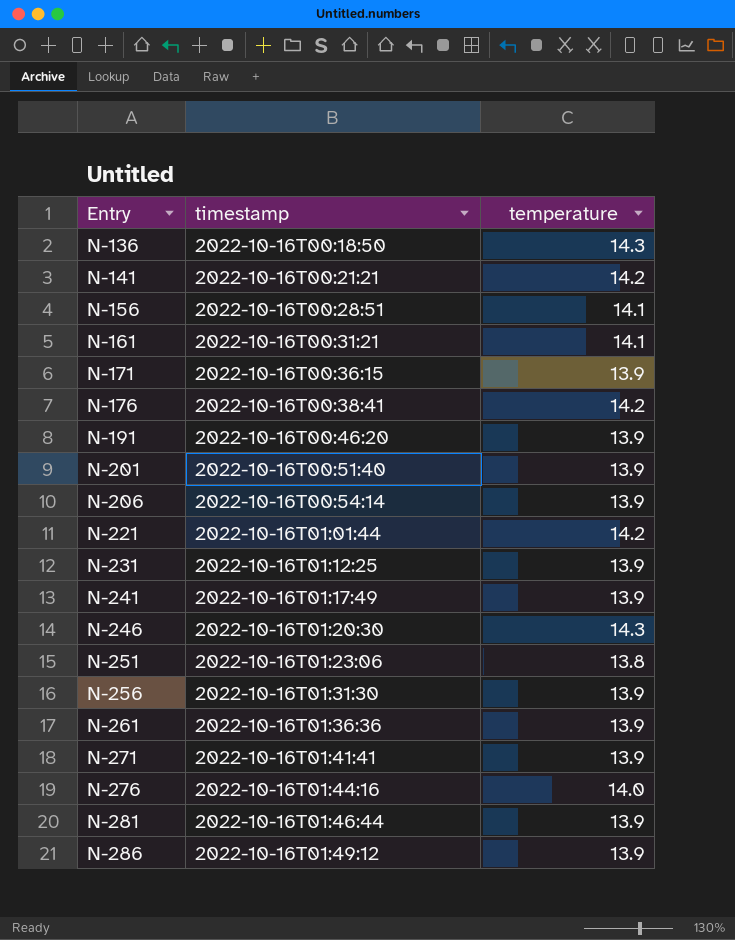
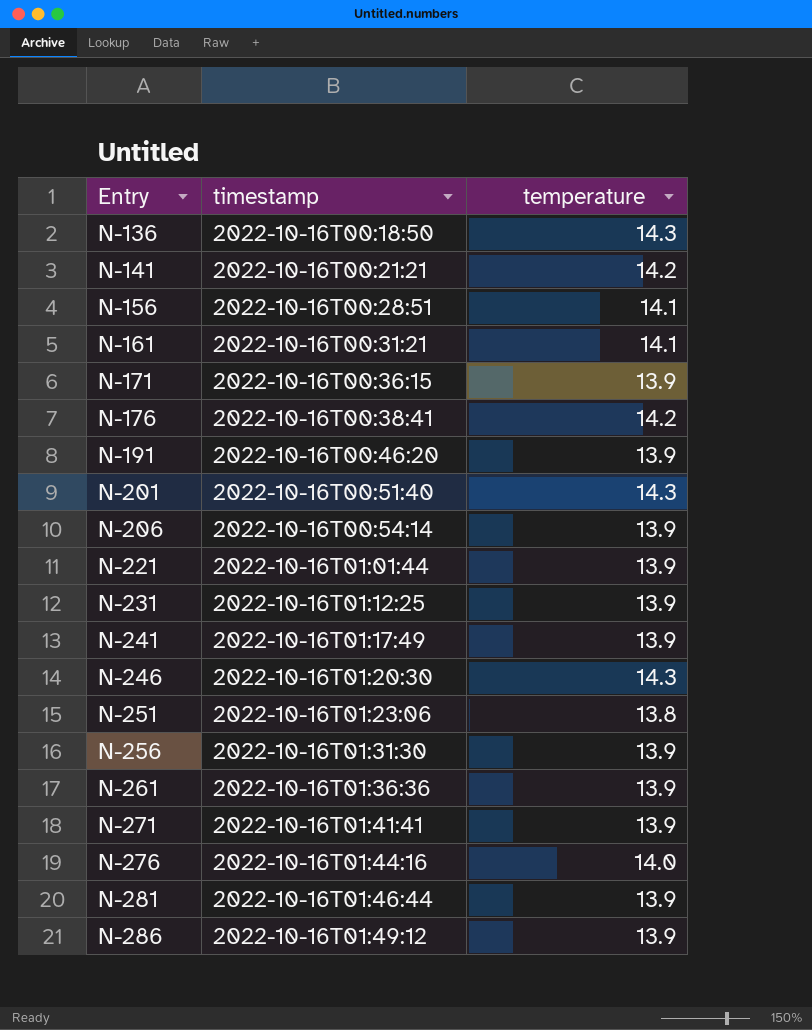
N-201 | temperature: 13.9 -> 14.3
N-221 | temperature: 14.2 -> 13.9

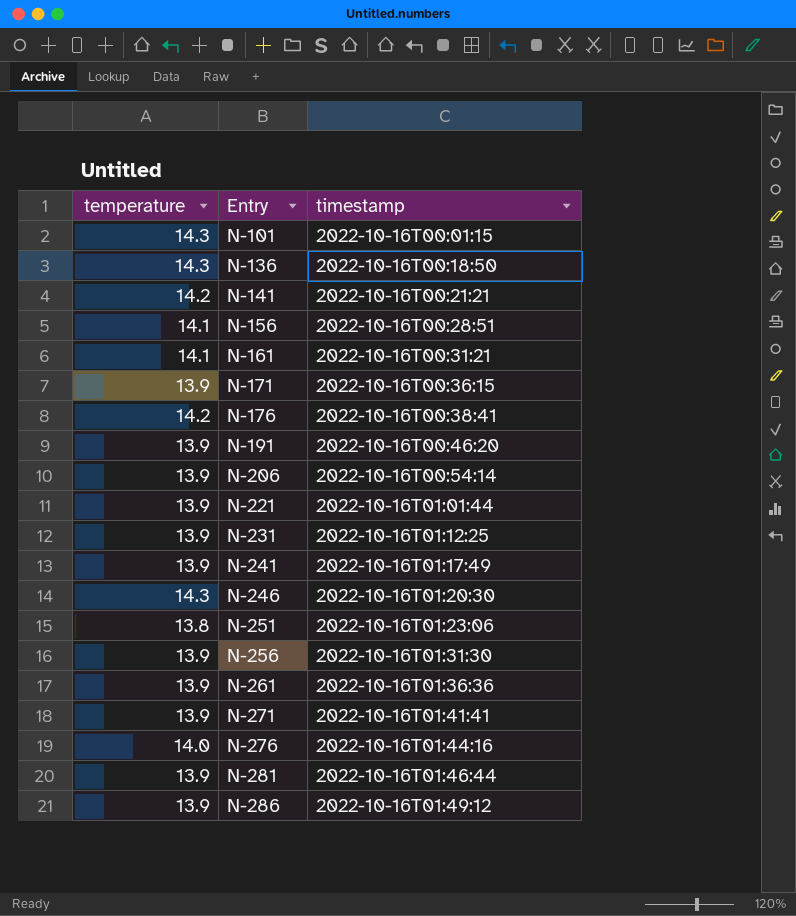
column temperature | position: 3 -> 1
row N-201: 2022-10-16T00:51:40 | 14.3 -> none
row N-101: none -> 14.3 | 2022-10-16T00:01:15

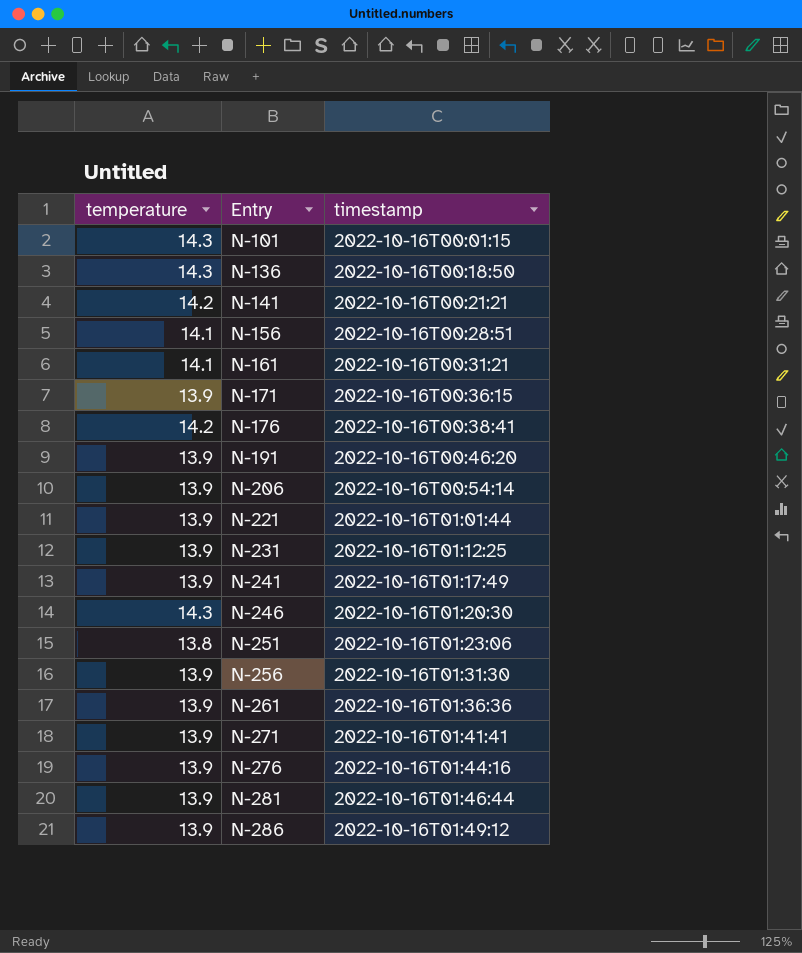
N-276 | temperature: 14.0 -> 13.9

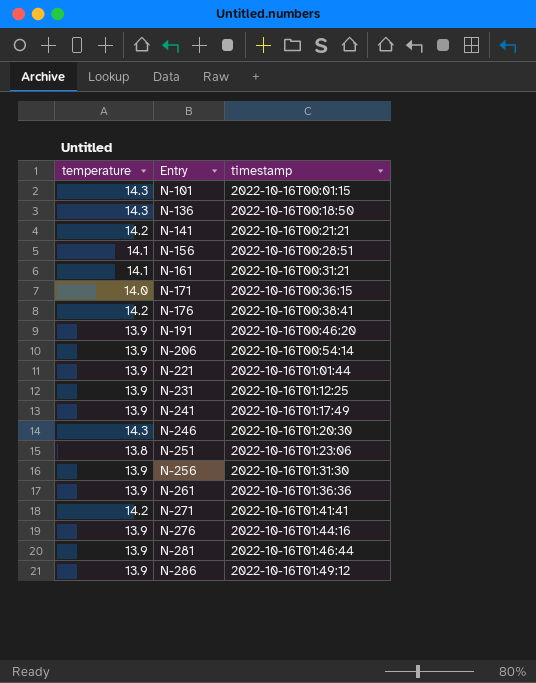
N-171 | temperature: 13.9 -> 14.0
N-271 | temperature: 13.9 -> 14.2

